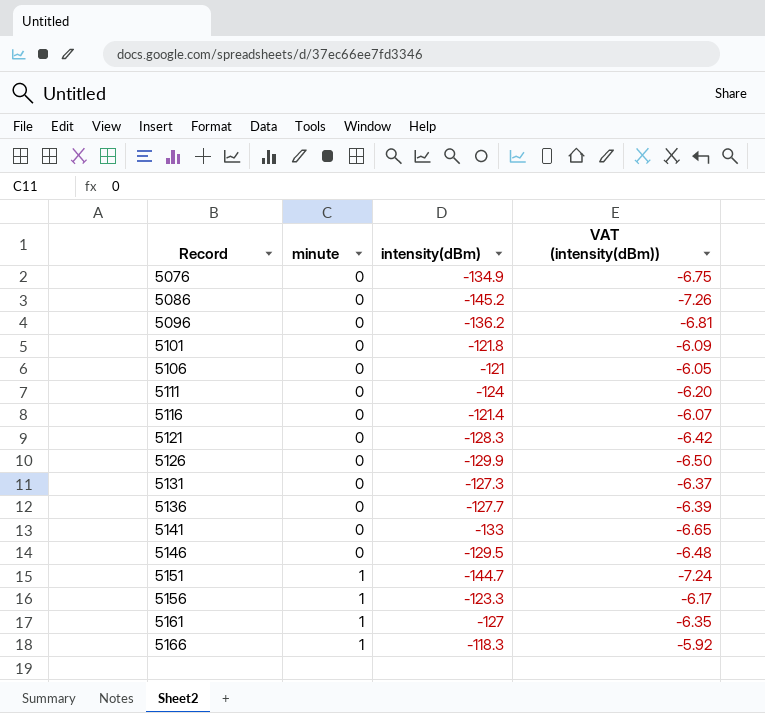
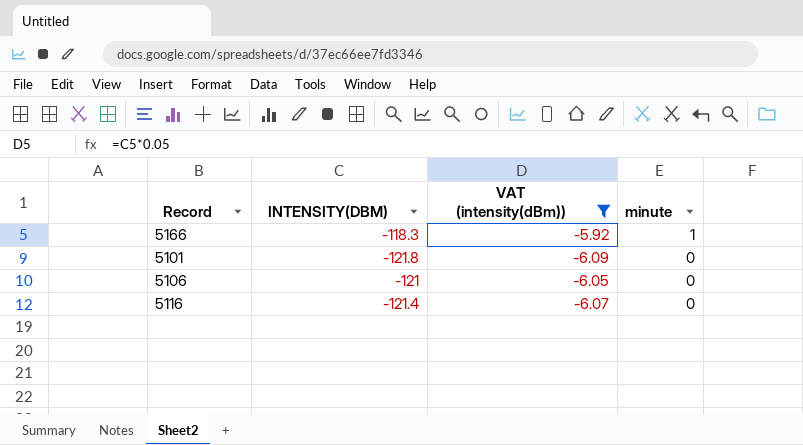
filter: none -> VAT (intensity(dBm)) >= -6.09
row order: Record ascending -> minute descending
column name: intensity(dBm) -> INTENSITY(DBM)
column minute | position: 2 -> 4

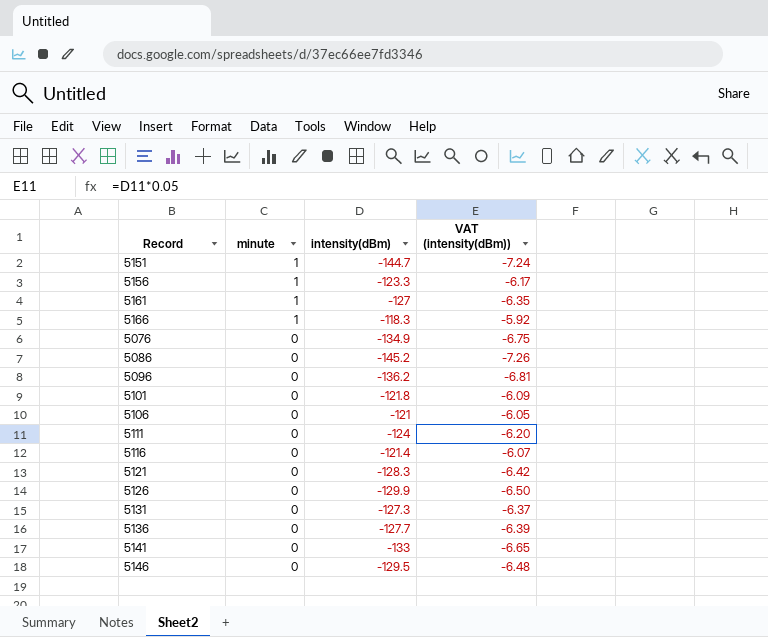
filter: VAT (intensity(dBm)) >= -6.09 -> none
column minute | position: 4 -> 2
column name: INTENSITY(DBM) -> intensity(dBm)

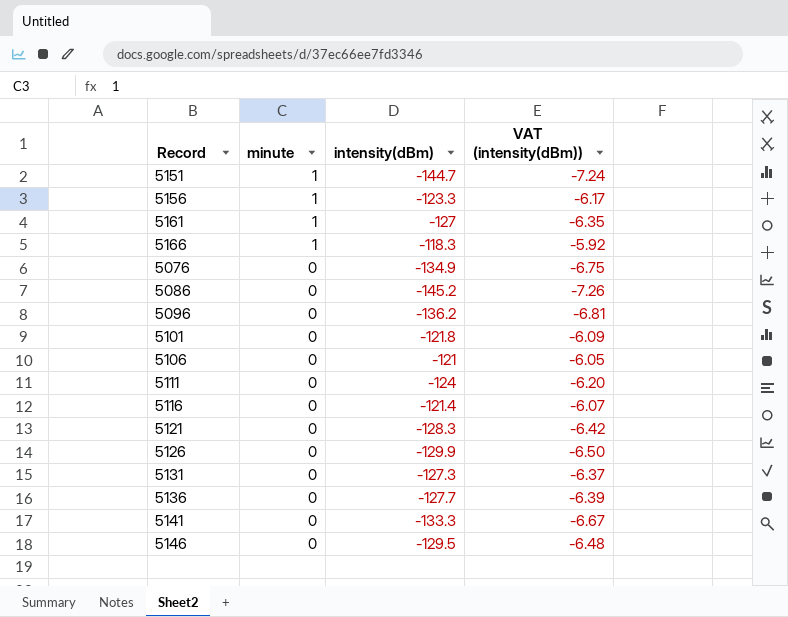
5141 | intensity(dBm): -133 -> -133.3
5141 | VAT (intensity(dBm)): -6.65 -> -6.67

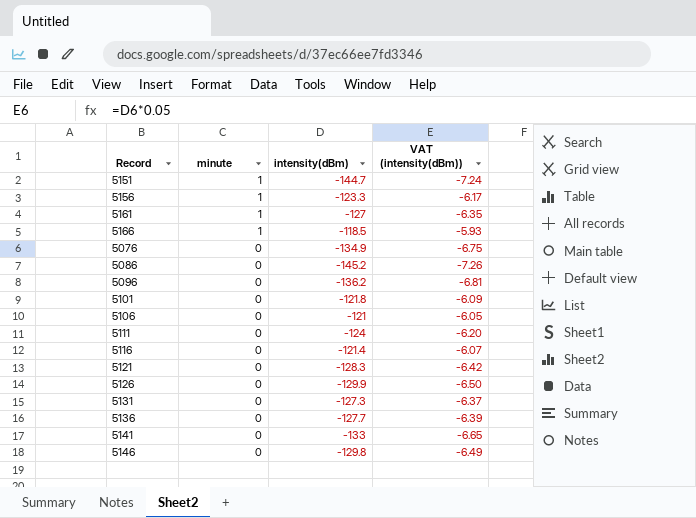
5166 | intensity(dBm): -118.3 -> -118.5
5166 | VAT (intensity(dBm)): -5.92 -> -5.93
5141 | intensity(dBm): -133.3 -> -133
5141 | VAT (intensity(dBm)): -6.67 -> -6.65
5146 | intensity(dBm): -129.5 -> -129.8
5146 | VAT (intensity(dBm)): -6.48 -> -6.49

